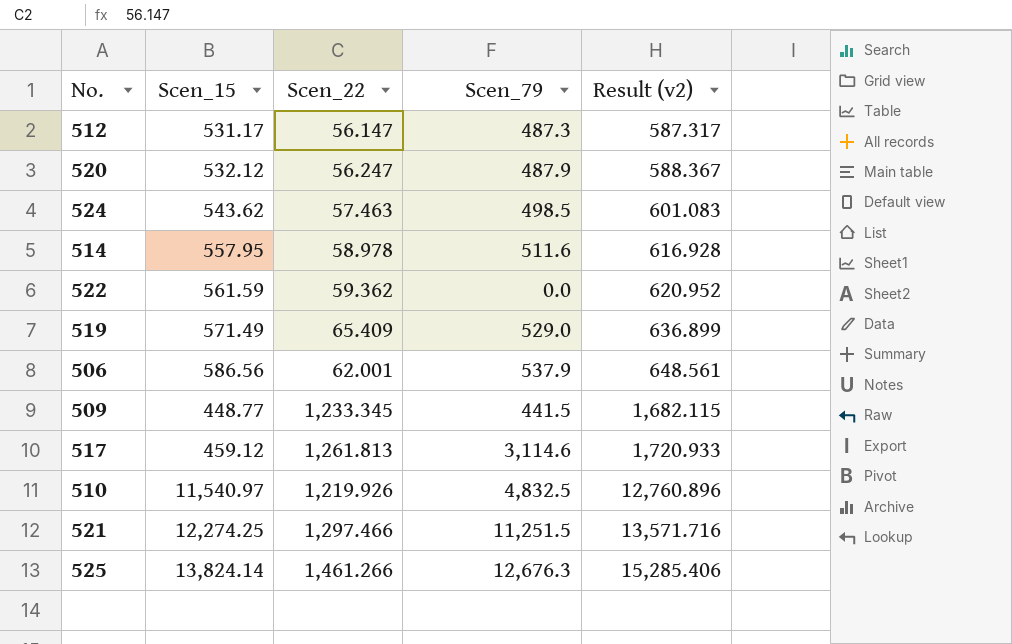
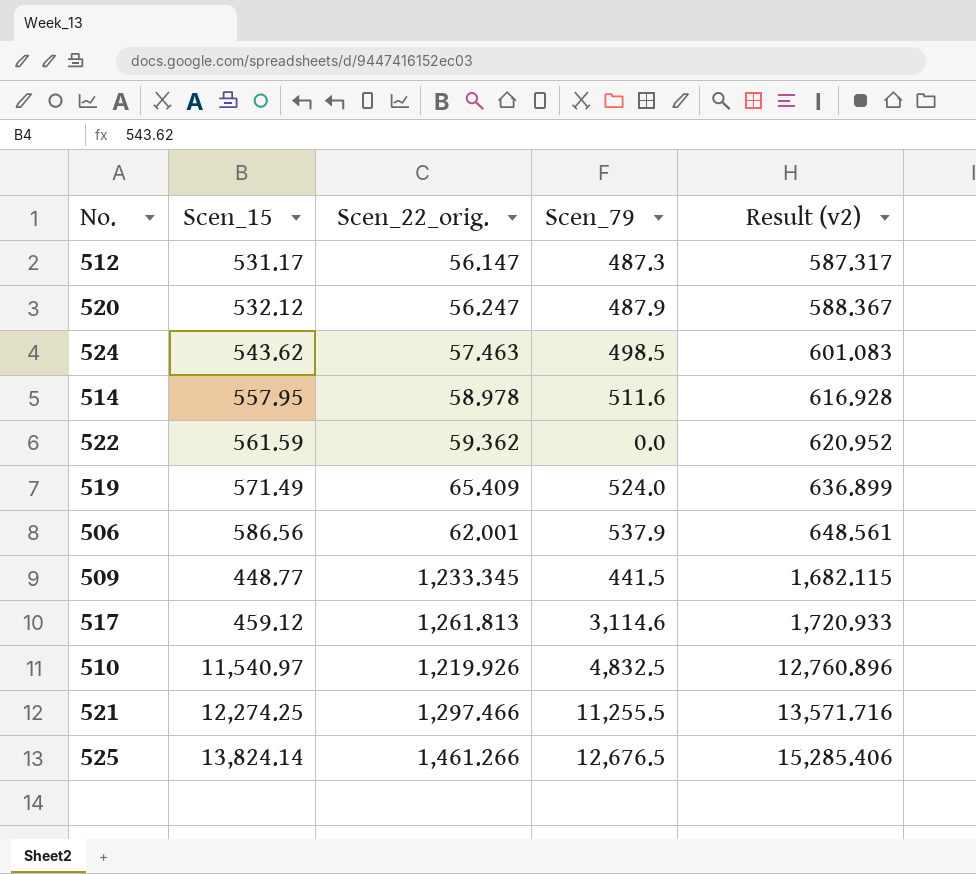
column name: Scen_22 -> Scen_22_orig.
519 | Scen_79: 529.0 -> 524.0
521 | Scen_79: 11,251.5 -> 11,255.5
525 | Scen_79: 12,676.3 -> 12,676.5

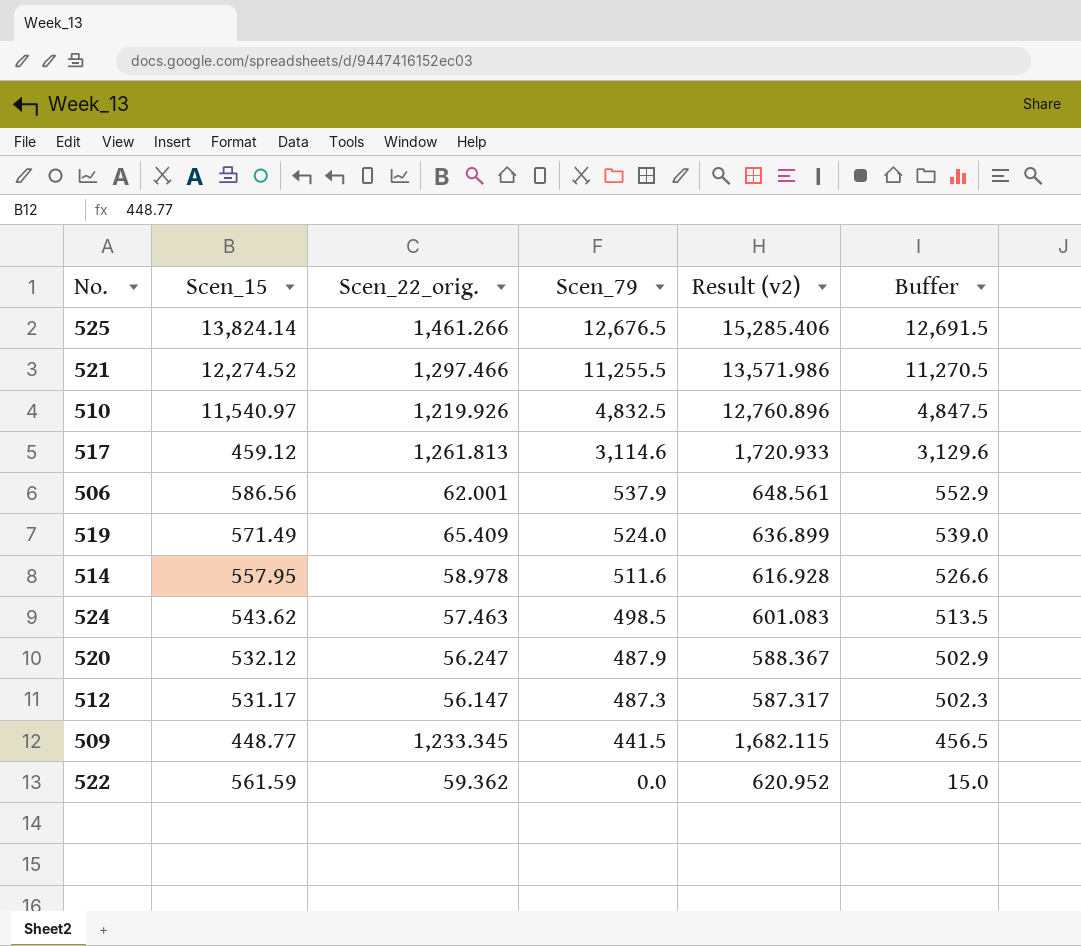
row order: Result (v2) ascending -> Scen_79 descending
column Buffer | formula: none -> [Scen_79] + 15
521 | Scen_15: 12,274.25 -> 12,274.52
521 | Result (v2): 13,571.716 -> 13,571.986

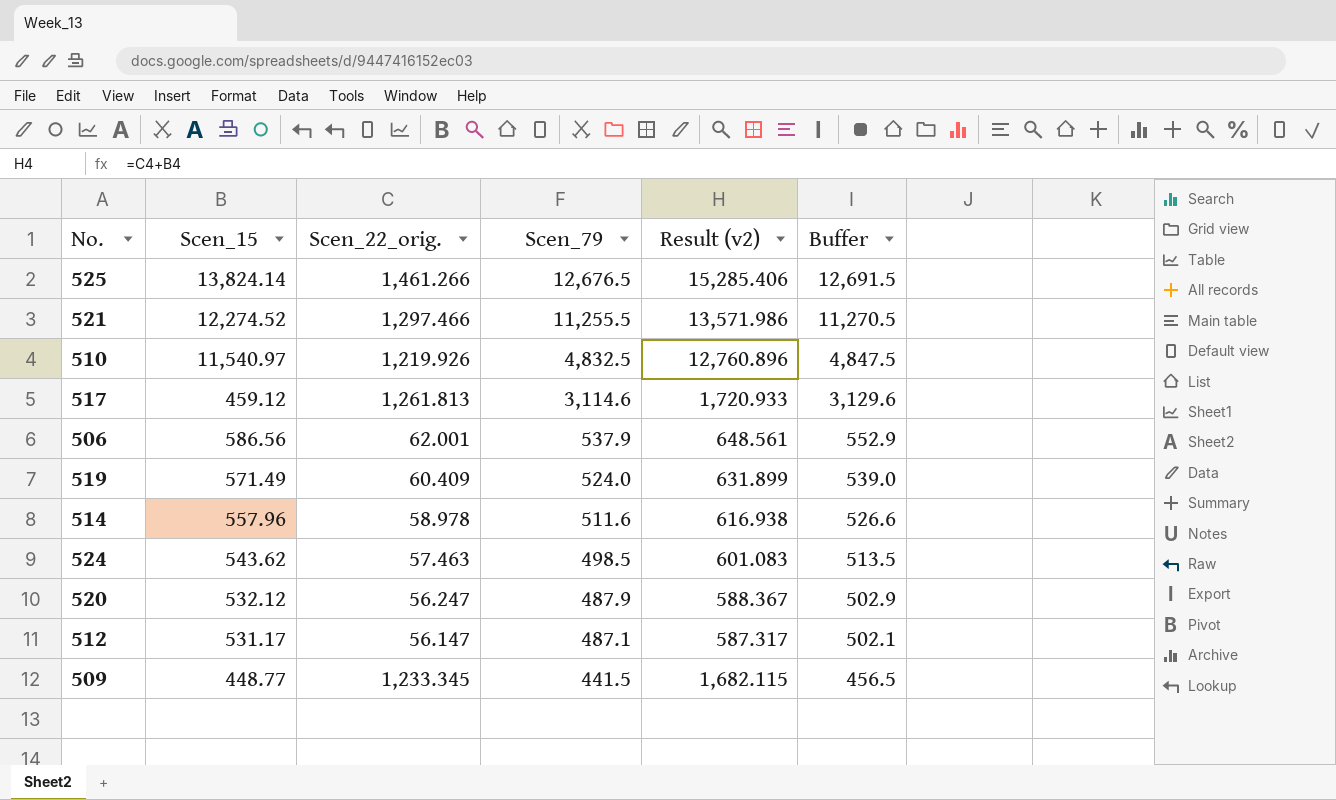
row 522: 561.59 | 59.362 | 0.0 | 620.952 | 15.0 -> none
519 | Scen_22_orig.: 65.409 -> 60.409
519 | Result (v2): 636.899 -> 631.899
514 | Scen_15: 557.95 -> 557.96
514 | Result (v2): 616.928 -> 616.938
512 | Scen_79: 487.3 -> 487.1
512 | Buffer: 502.3 -> 502.1

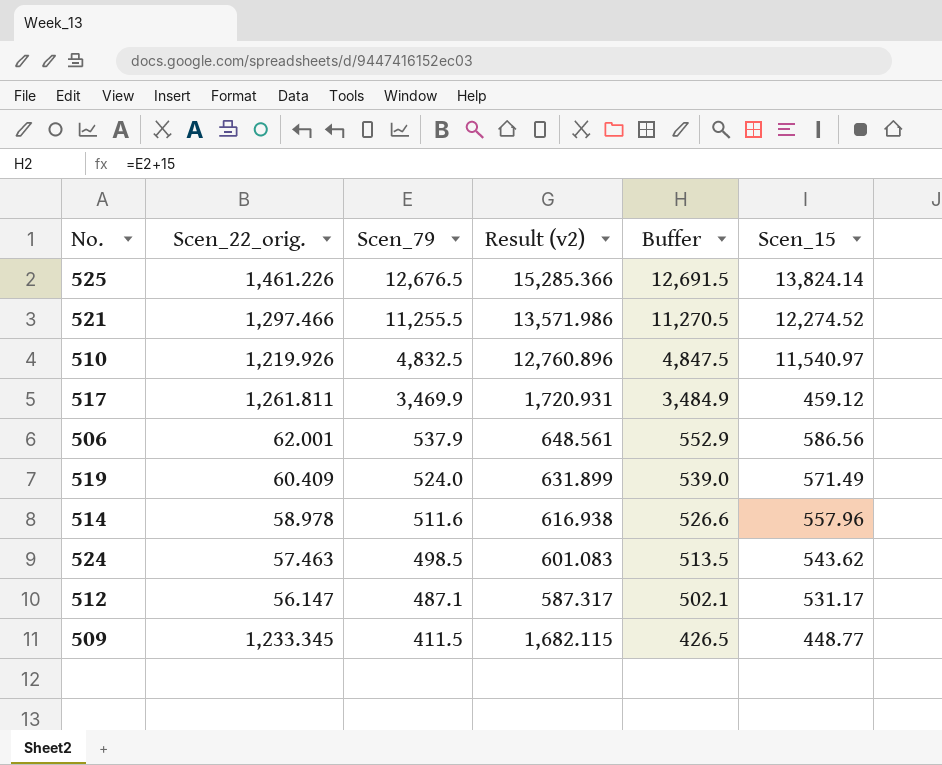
column Scen_15 | position: 2 -> 6
row 520: 532.12 | 56.247 | 487.9 | 588.367 | 502.9 -> none
525 | Scen_22_orig.: 1,461.266 -> 1,461.226
525 | Result (v2): 15,285.406 -> 15,285.366
517 | Scen_22_orig.: 1,261.813 -> 1,261.811
517 | Scen_79: 3,114.6 -> 3,469.9
517 | Result (v2): 1,720.933 -> 1,720.931
517 | Buffer: 3,129.6 -> 3,484.9
509 | Scen_79: 441.5 -> 411.5
509 | Buffer: 456.5 -> 426.5

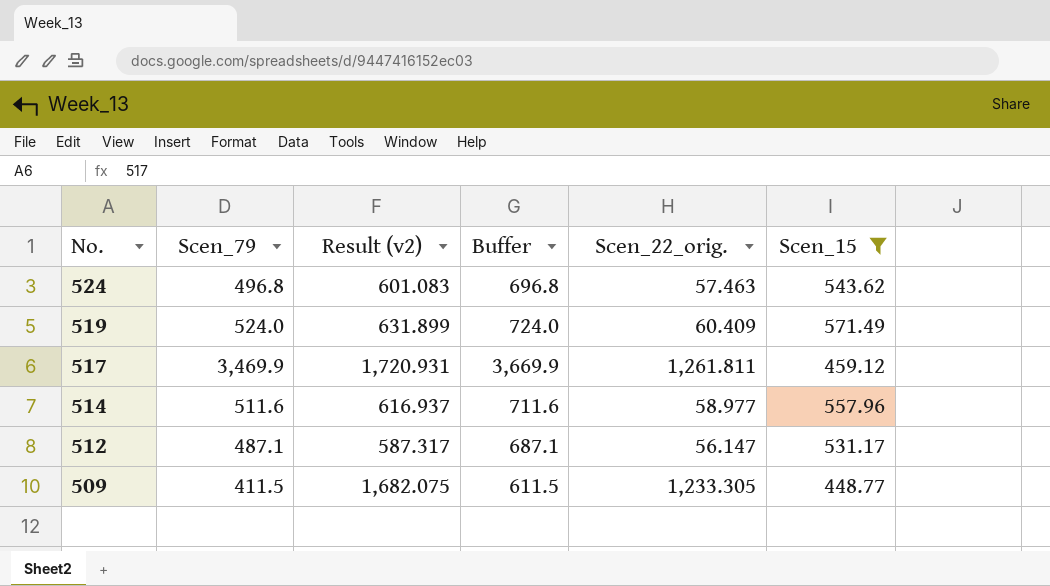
filter: none -> Scen_15 <= 571.49
row order: Scen_79 descending -> No. descending
column Buffer | formula: [Scen_79] + 15 -> [Scen_79] + 200
column Scen_22_orig. | position: 2 -> 5
524 | Scen_79: 498.5 -> 496.8
514 | Result (v2): 616.938 -> 616.937
514 | Scen_22_orig.: 58.978 -> 58.977
509 | Result (v2): 1,682.115 -> 1,682.075
509 | Scen_22_orig.: 1,233.345 -> 1,233.305

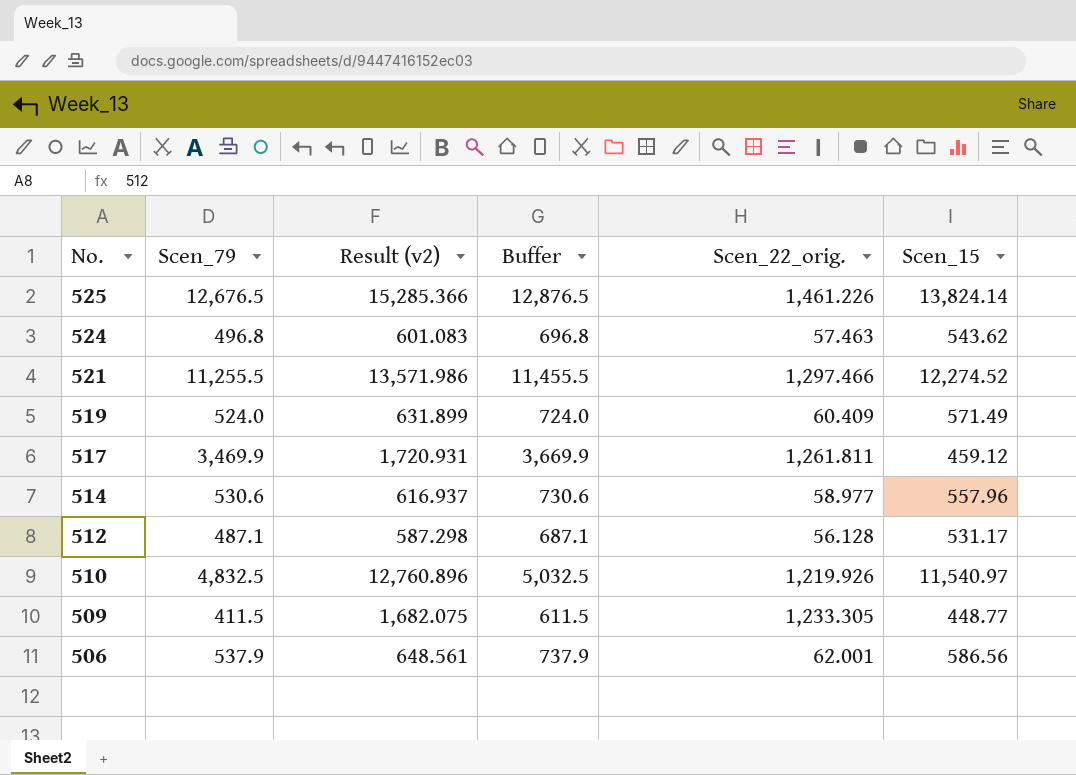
filter: Scen_15 <= 571.49 -> none
514 | Scen_79: 511.6 -> 530.6
514 | Buffer: 711.6 -> 730.6
512 | Result (v2): 587.317 -> 587.298
512 | Scen_22_orig.: 56.147 -> 56.128

